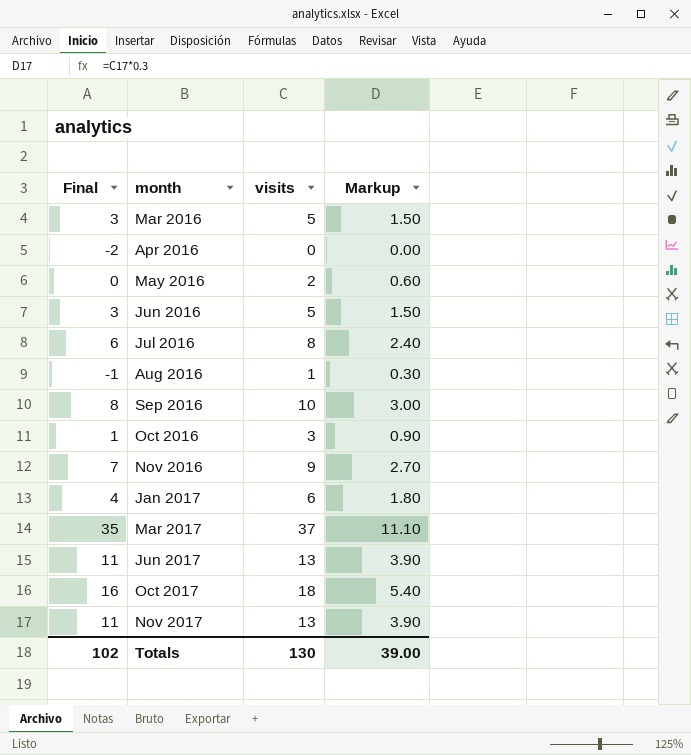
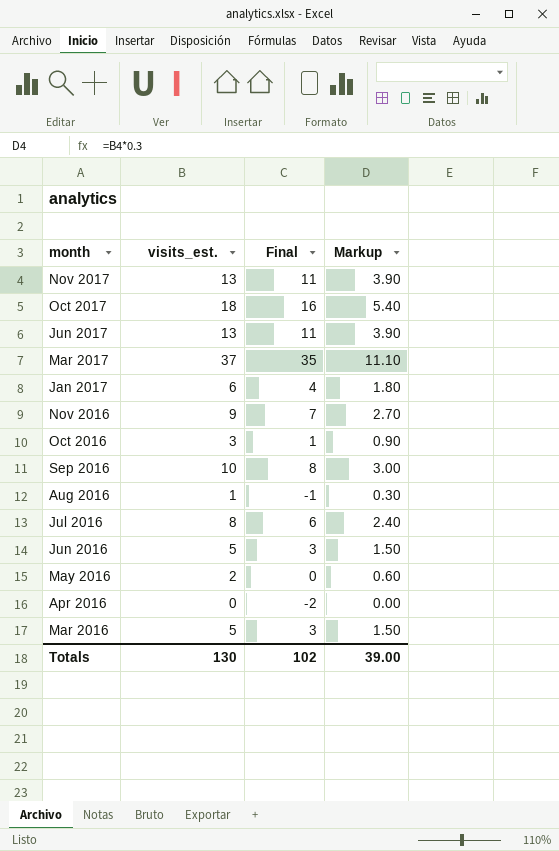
row order: month ascending -> month descending
column name: visits -> visits_est.
column Final | position: 1 -> 3

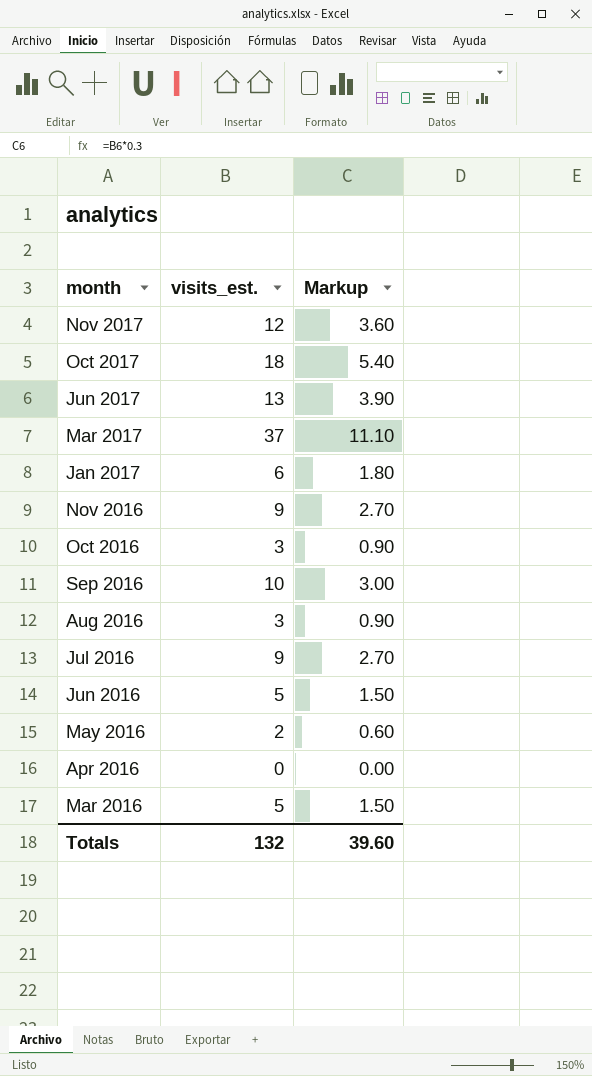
column Final | formula: [visits_est.] - 2 -> none
Nov 2017 | visits_est.: 13 -> 12
Nov 2017 | Markup: 3.90 -> 3.60
Aug 2016 | visits_est.: 1 -> 3
Aug 2016 | Markup: 0.30 -> 0.90
Jul 2016 | visits_est.: 8 -> 9
Jul 2016 | Markup: 2.40 -> 2.70
Totals | visits_est.: 130 -> 132
Totals | Markup: 39.00 -> 39.60

